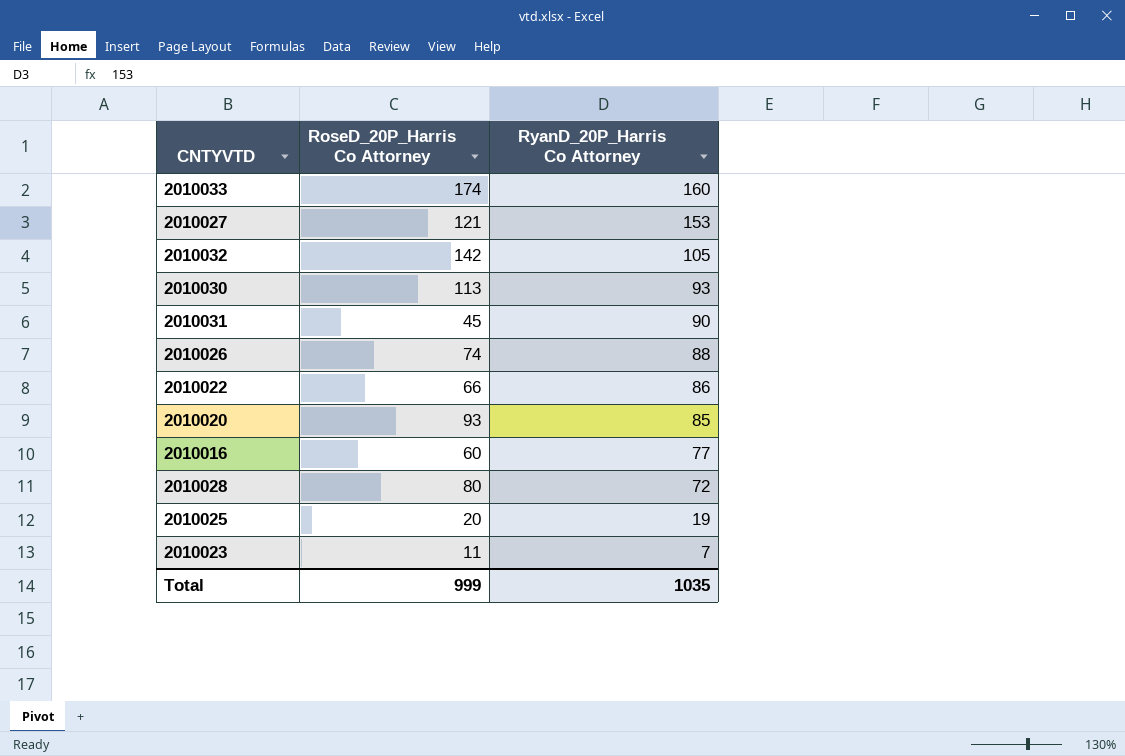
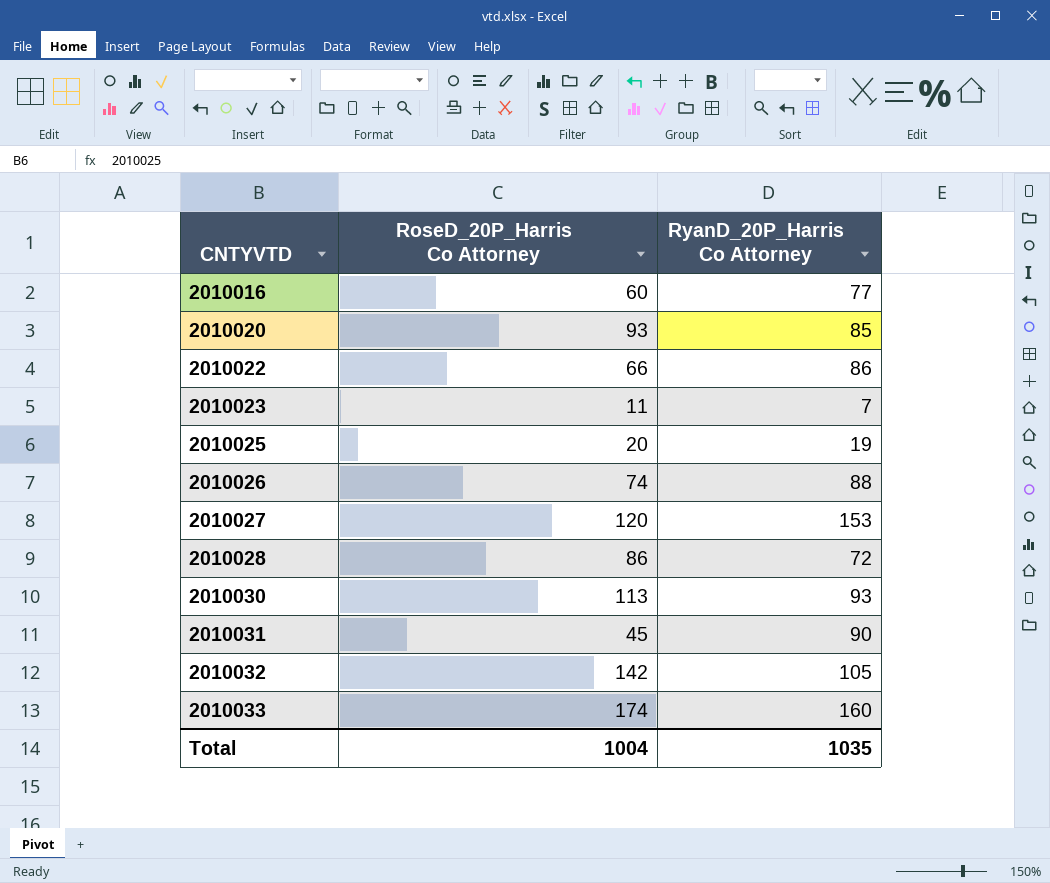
row order: RyanD_20P_Harris Co Attorney descending -> CNTYVTD ascending
2010027 | RoseD_20P_Harris Co Attorney: 121 -> 120
2010028 | RoseD_20P_Harris Co Attorney: 80 -> 86
Total | RoseD_20P_Harris Co Attorney: 999 -> 1004

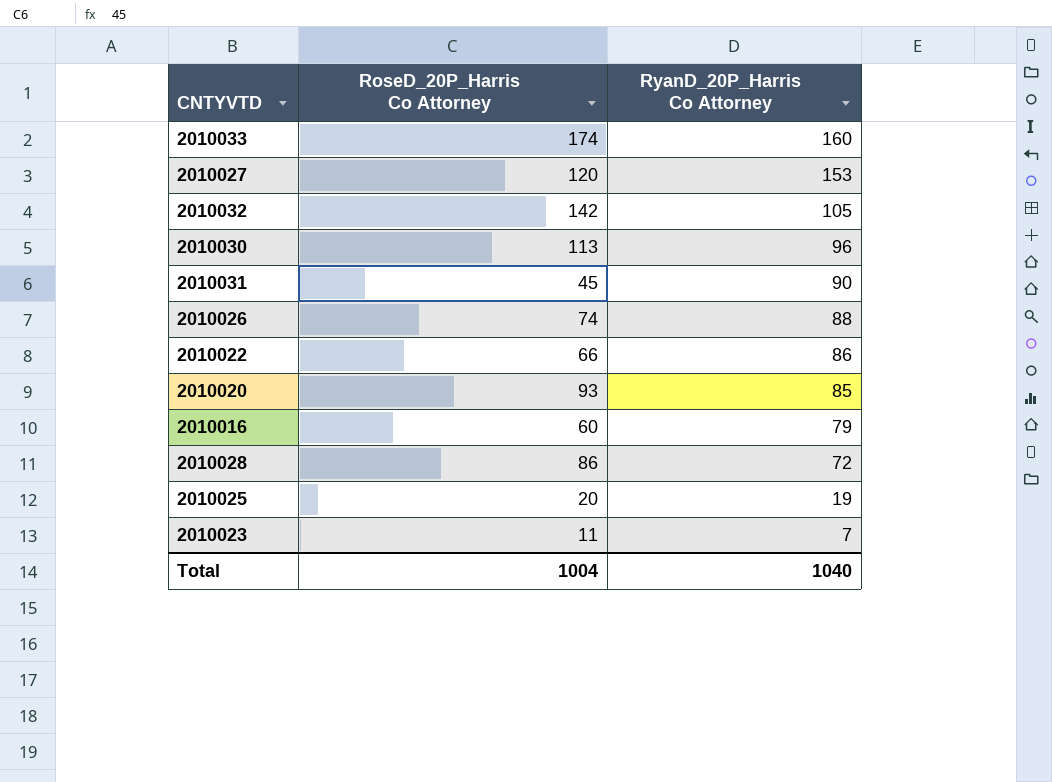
row order: CNTYVTD ascending -> RyanD_20P_Harris Co Attorney descending
2010030 | RyanD_20P_Harris Co Attorney: 93 -> 96
2010016 | RyanD_20P_Harris Co Attorney: 77 -> 79
Total | RyanD_20P_Harris Co Attorney: 1035 -> 1040

